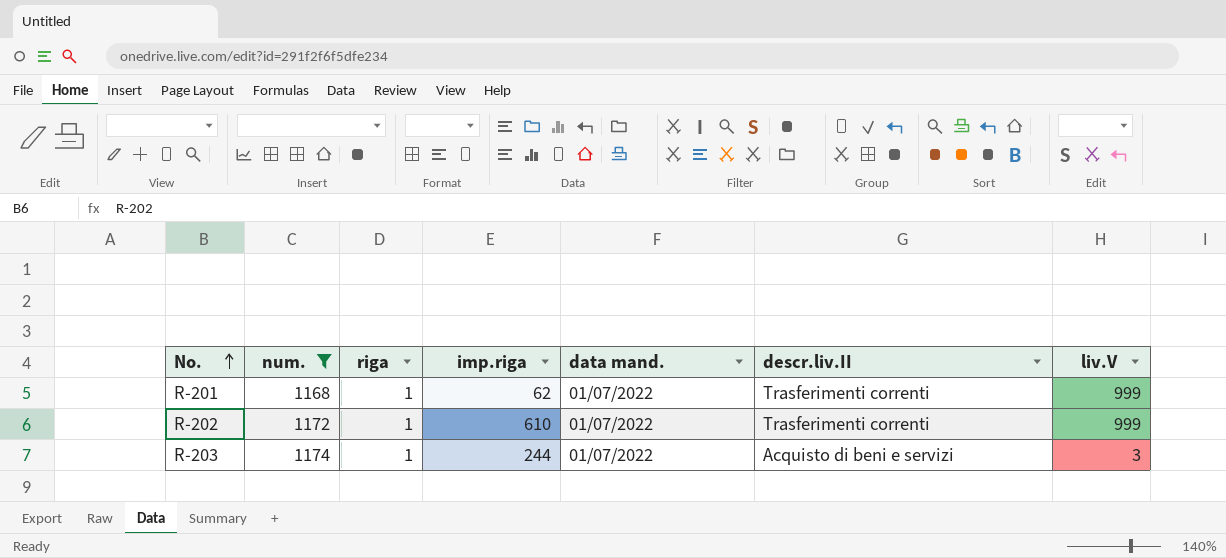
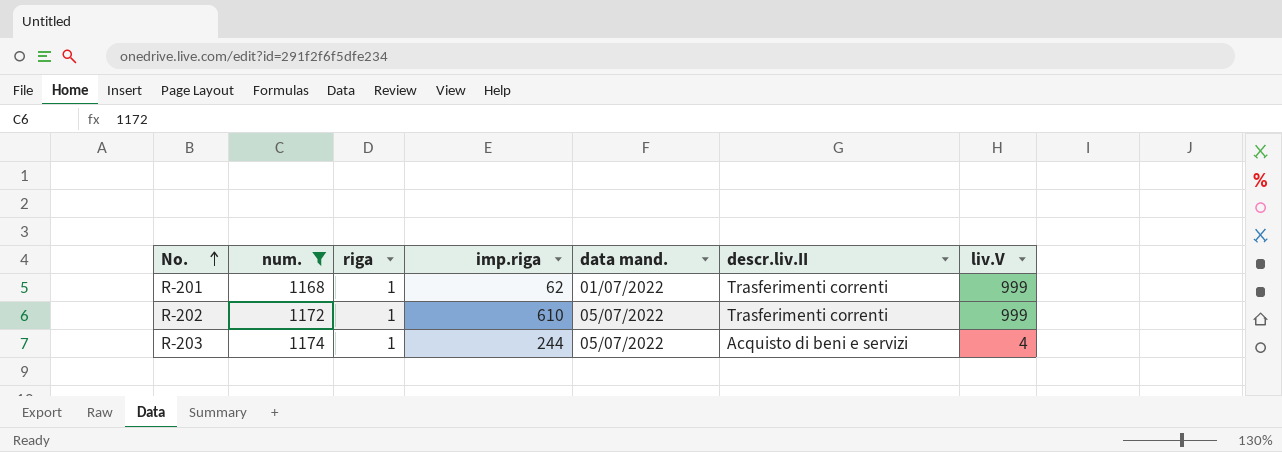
R-202 | data mand.: 01/07/2022 -> 05/07/2022
R-203 | data mand.: 01/07/2022 -> 05/07/2022
R-203 | liv.V: 3 -> 4

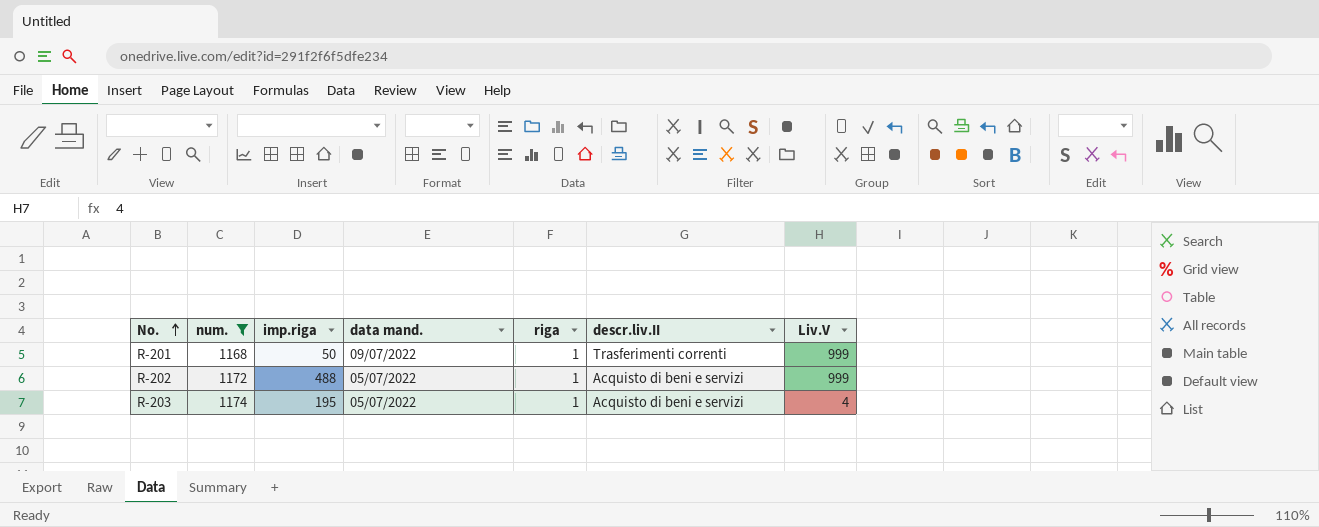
column riga | position: 3 -> 5
column name: liv.V -> Liv.V
R-201 | imp.riga: 62 -> 50
R-201 | data mand.: 01/07/2022 -> 09/07/2022
R-202 | imp.riga: 610 -> 488
R-202 | descr.liv.II: Trasferimenti correnti -> Acquisto di beni e servizi
R-203 | imp.riga: 244 -> 195

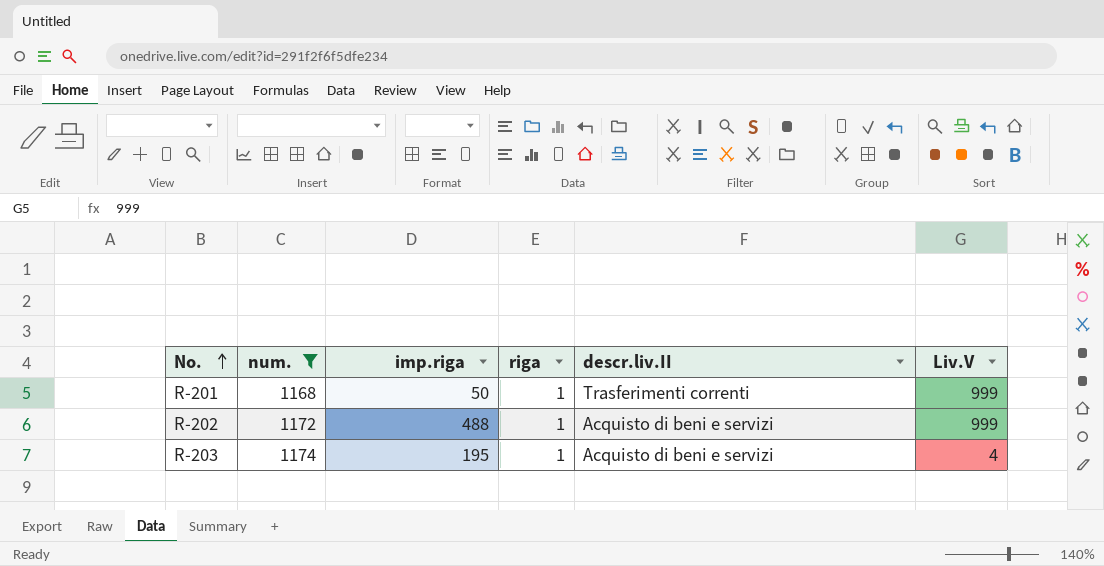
column data mand. | position: 4 -> none

